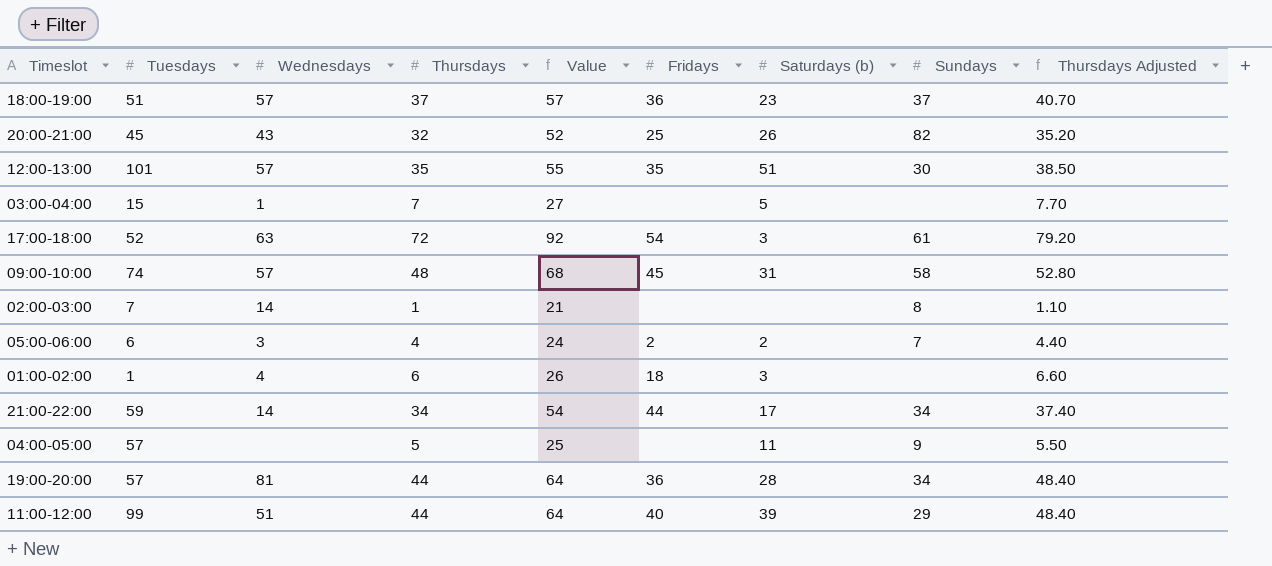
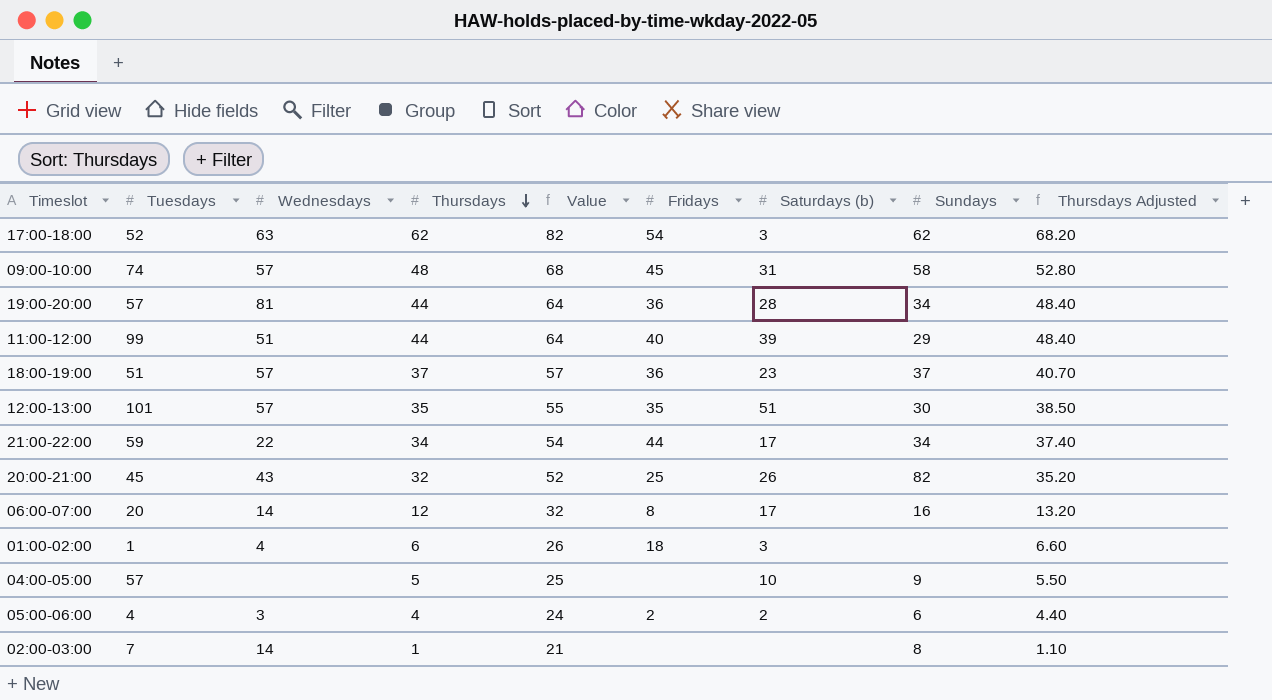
row order: none -> Thursdays descending
row 03:00-04:00: 15 | 1 | 7 | 27 | none | 5 | none | 7.70 -> none
17:00-18:00 | Thursdays: 72 -> 62
17:00-18:00 | Value: 92 -> 82
17:00-18:00 | Sundays: 61 -> 62
17:00-18:00 | Thursdays Adjusted: 79.20 -> 68.20
21:00-22:00 | Wednesdays: 14 -> 22
row 06:00-07:00: none -> 20 | 14 | 12 | 32 | 8 | 17 | 16 | 13.20
04:00-05:00 | Saturdays (b): 11 -> 10
05:00-06:00 | Tuesdays: 6 -> 4
05:00-06:00 | Sundays: 7 -> 6

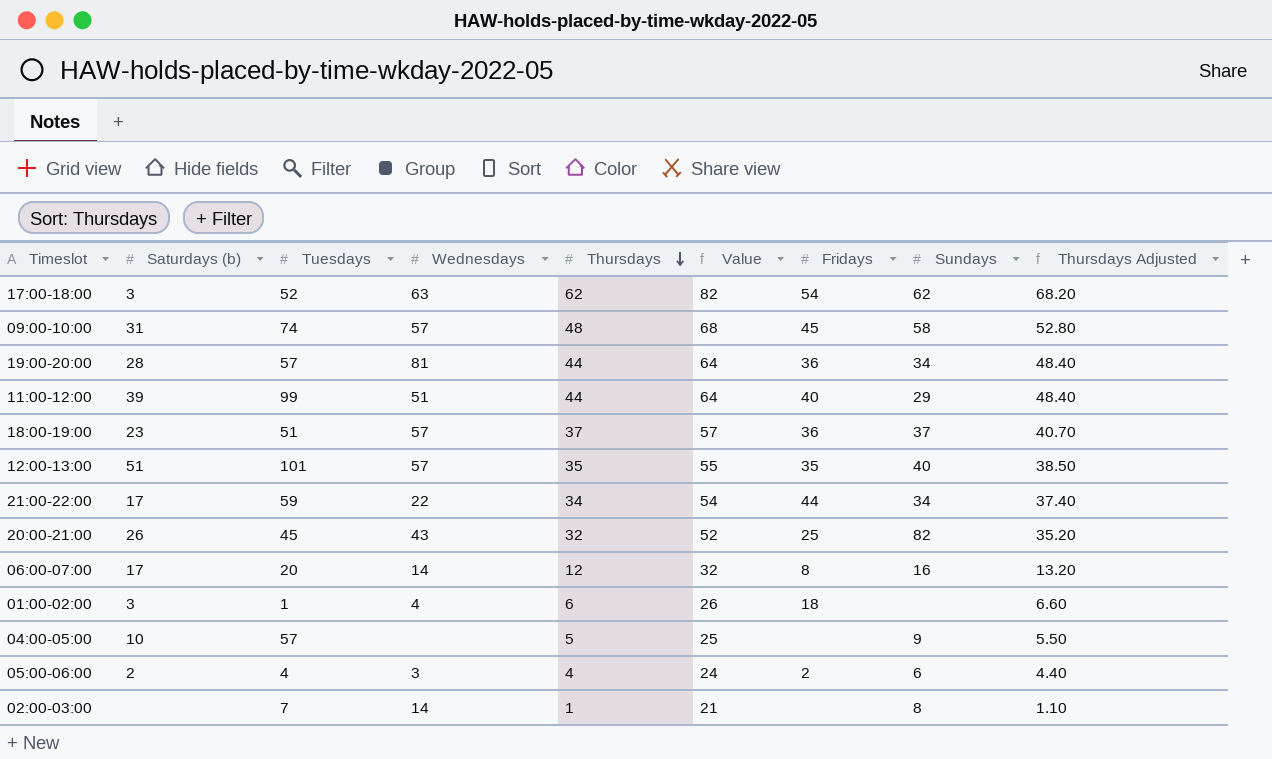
column Saturdays (b) | position: 7 -> 2
12:00-13:00 | Sundays: 30 -> 40

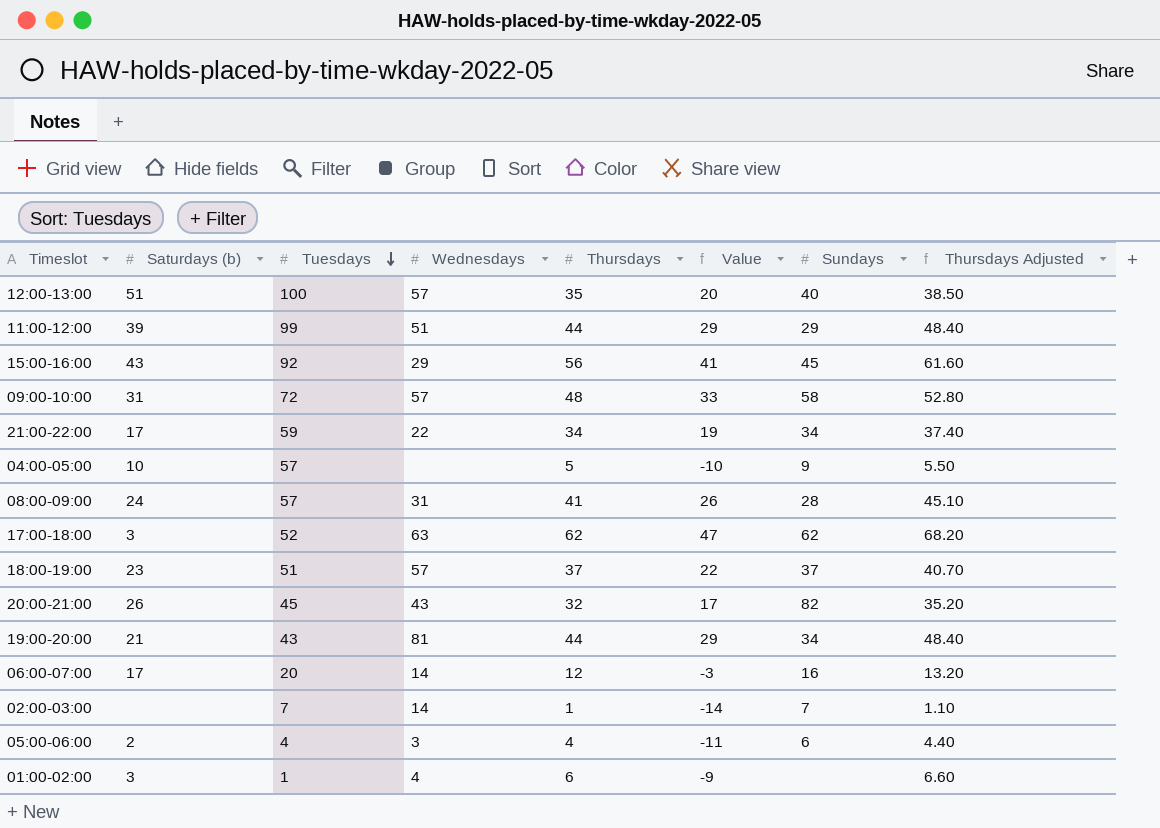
row order: Thursdays descending -> Tuesdays descending
column Fridays | position: 7 -> none
column Value | formula: [Thursdays] + 20 -> [Thursdays] - 15
12:00-13:00 | Tuesdays: 101 -> 100
row 15:00-16:00: none -> 43 | 92 | 29 | 56 | 41 | 45 | 61.60
09:00-10:00 | Tuesdays: 74 -> 72
row 08:00-09:00: none -> 24 | 57 | 31 | 41 | 26 | 28 | 45.10
19:00-20:00 | Saturdays (b): 28 -> 21
19:00-20:00 | Tuesdays: 57 -> 43
02:00-03:00 | Sundays: 8 -> 7

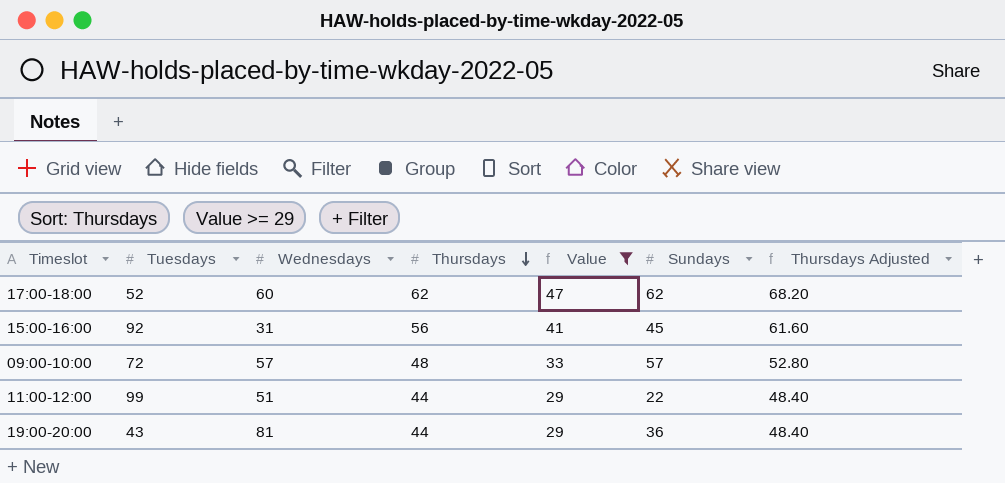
filter: none -> Value >= 29
row order: Tuesdays descending -> Thursdays descending
column Saturdays (b) | position: 2 -> none
17:00-18:00 | Wednesdays: 63 -> 60
15:00-16:00 | Wednesdays: 29 -> 31
09:00-10:00 | Sundays: 58 -> 57
11:00-12:00 | Sundays: 29 -> 22
19:00-20:00 | Sundays: 34 -> 36

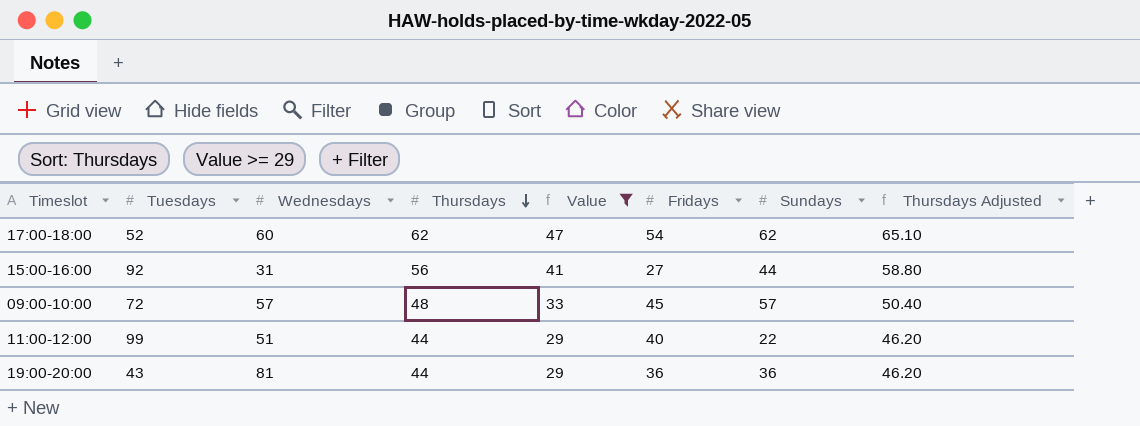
column Fridays | position: none -> 6
column Thursdays Adjusted | formula: [Thursdays] * 1.1 -> [Thursdays] * 1.05
15:00-16:00 | Sundays: 45 -> 44

